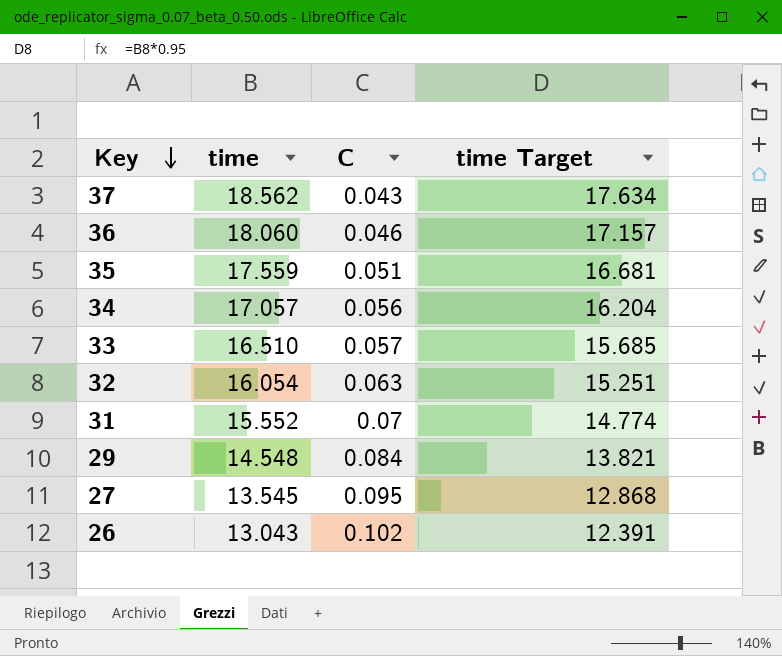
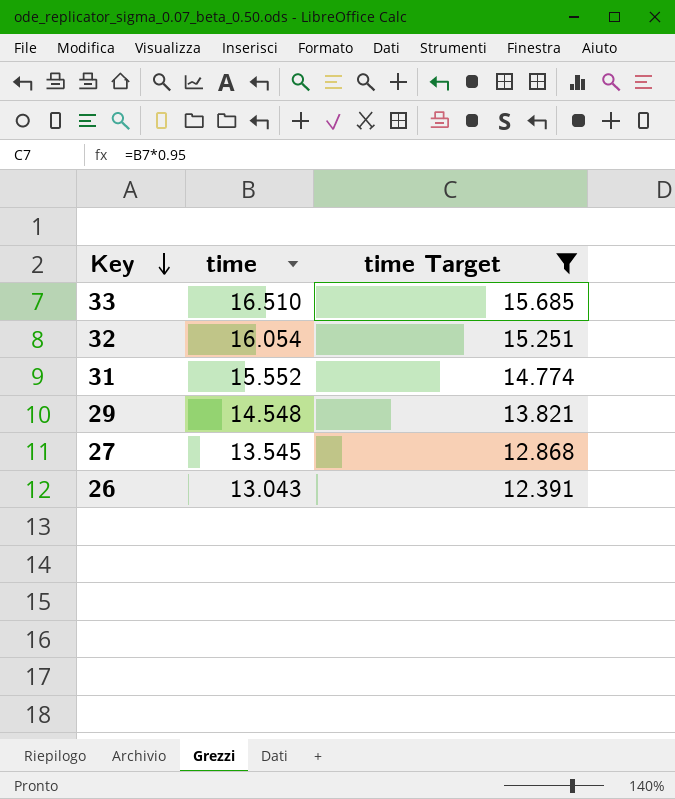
filter: none -> time Target <= 15.685
column C | position: 3 -> none

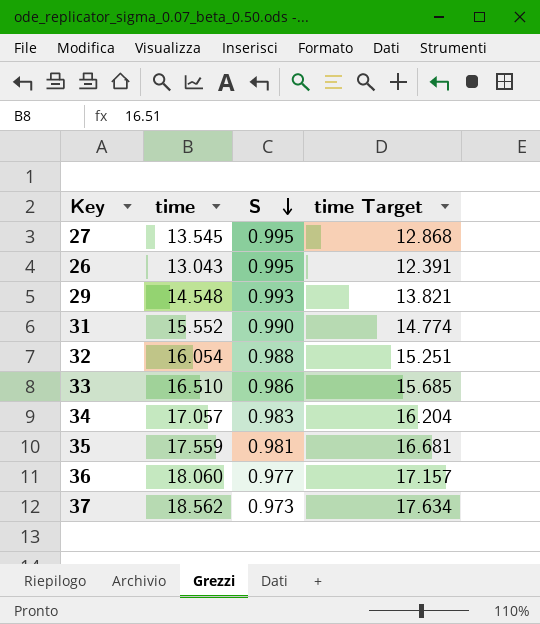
filter: time Target <= 15.685 -> none
row order: Key descending -> S descending
column S | position: none -> 3

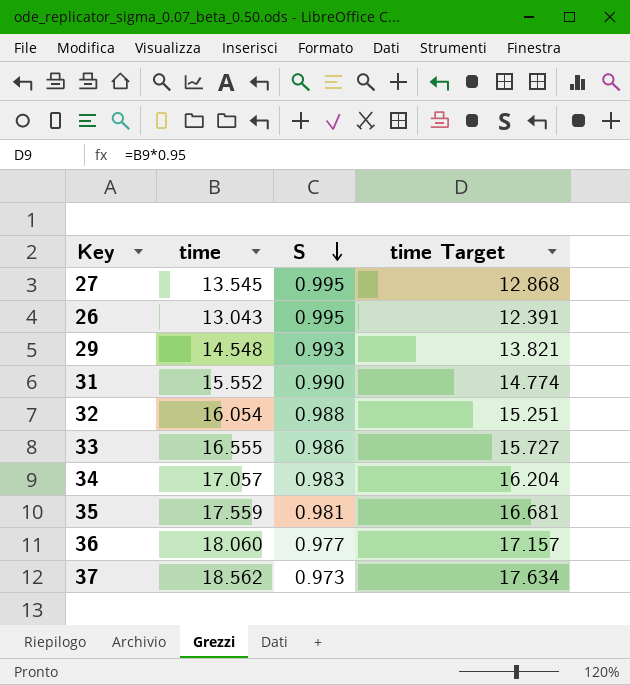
33 | time: 16.510 -> 16.555
33 | time Target: 15.685 -> 15.727

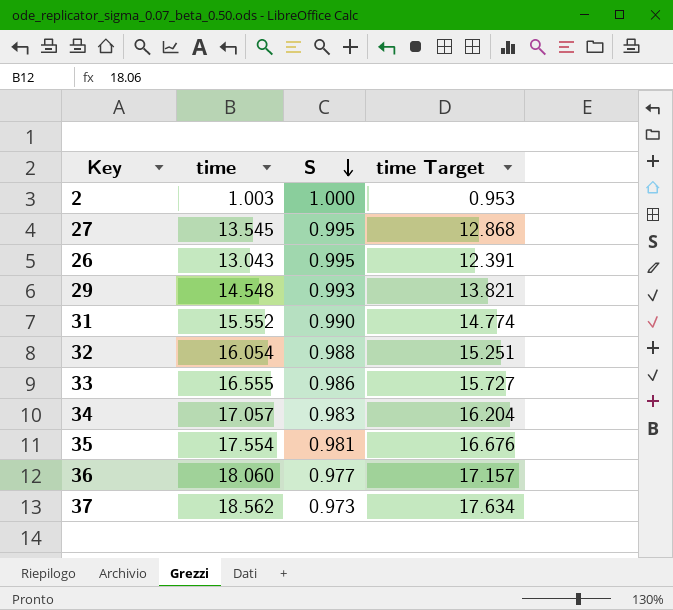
row 2: none -> 1.003 | 1.000 | 0.953
35 | time: 17.559 -> 17.554
35 | time Target: 16.681 -> 16.676

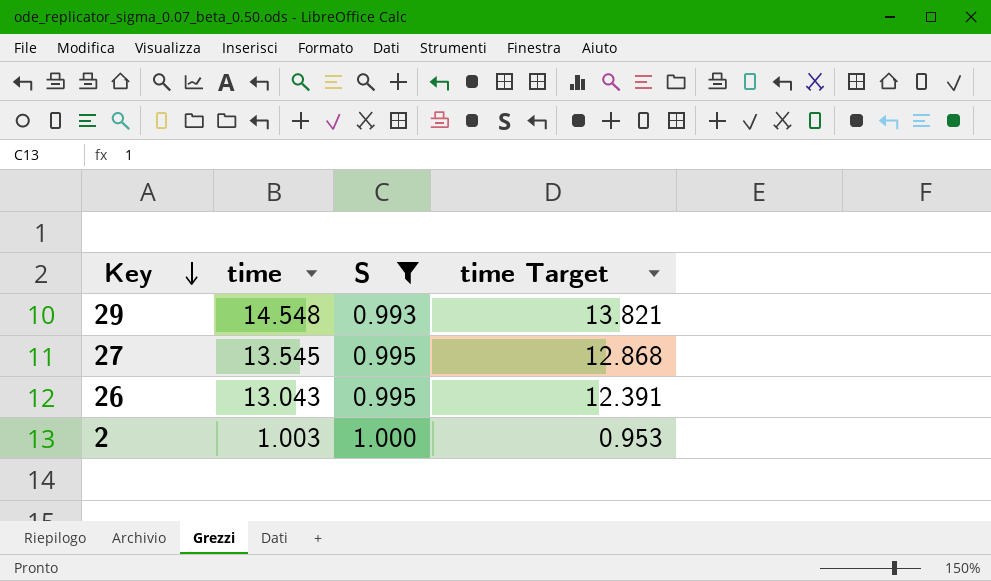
filter: none -> S >= 0.993
row order: S descending -> Key descending

